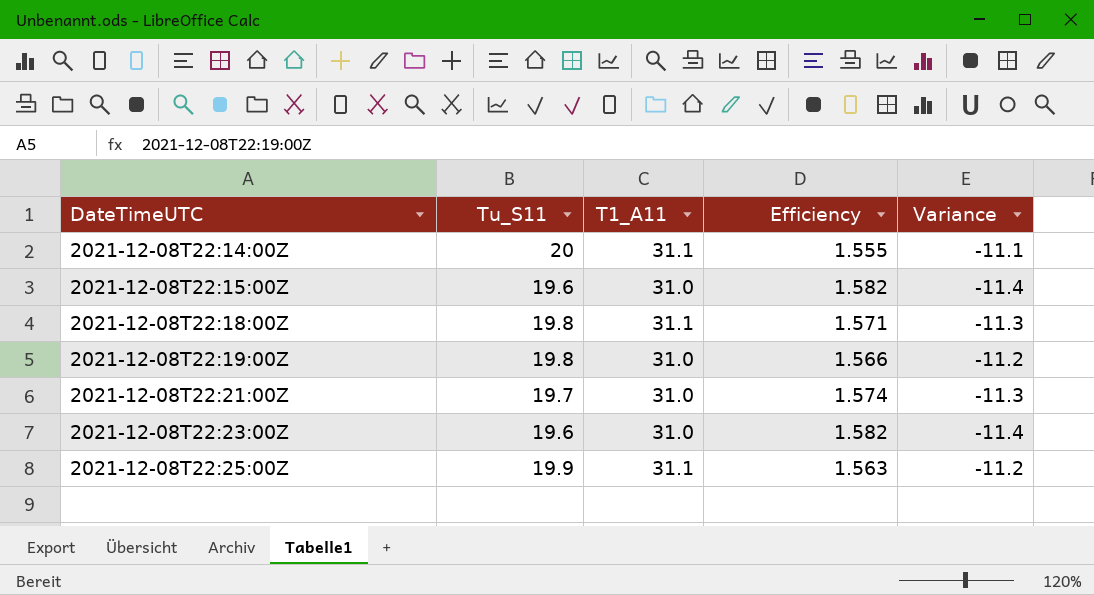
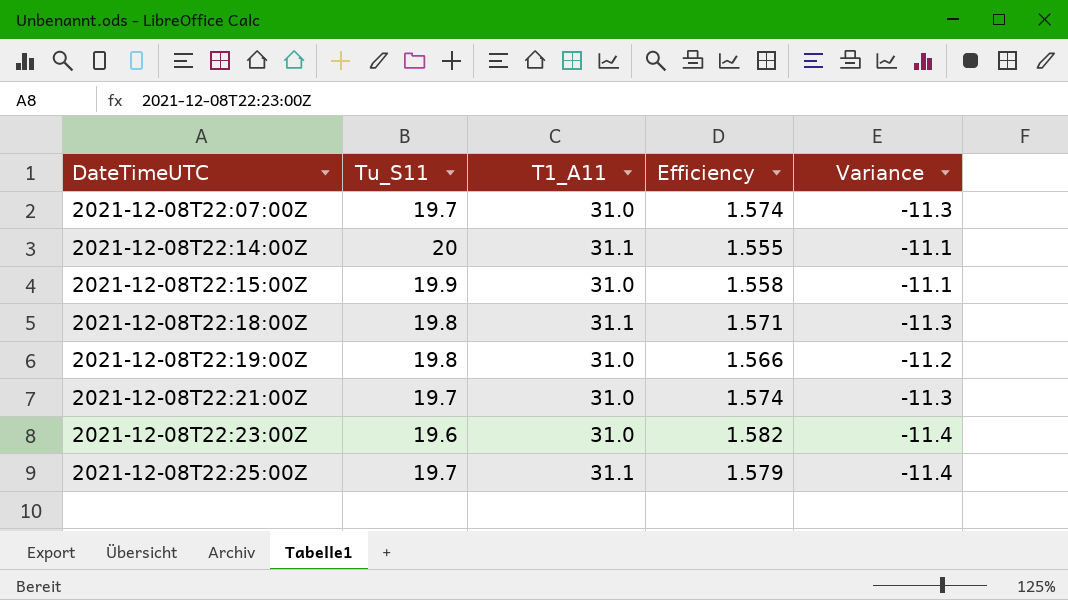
row 2021-12-08T22:07:00Z: none -> 19.7 | 31.0 | 1.574 | -11.3
2021-12-08T22:15:00Z | Tu_S11: 19.6 -> 19.9
2021-12-08T22:15:00Z | Efficiency: 1.582 -> 1.558
2021-12-08T22:15:00Z | Variance: -11.4 -> -11.1
2021-12-08T22:25:00Z | Tu_S11: 19.9 -> 19.7
2021-12-08T22:25:00Z | Efficiency: 1.563 -> 1.579
2021-12-08T22:25:00Z | Variance: -11.2 -> -11.4

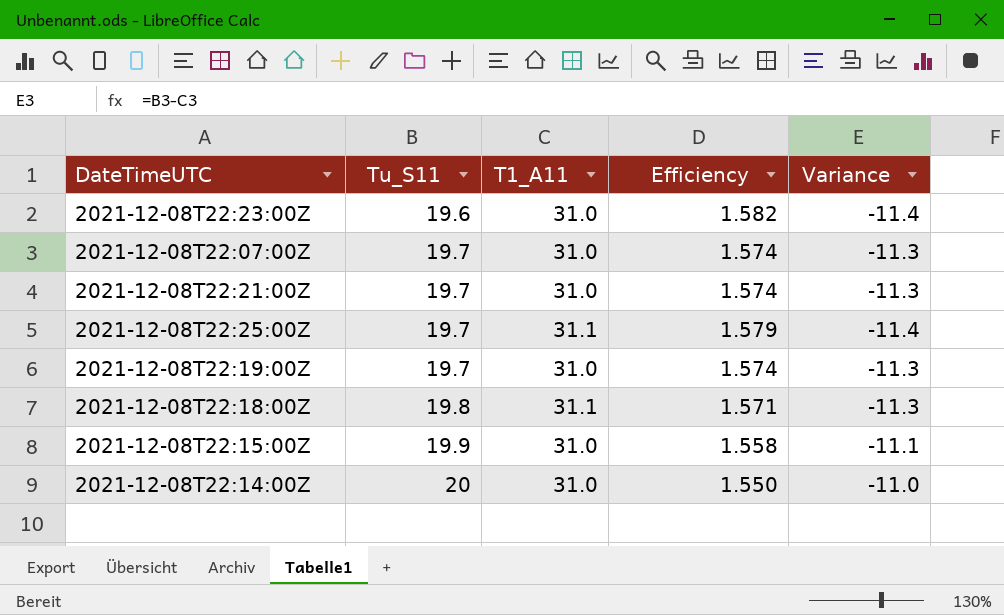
row order: DateTimeUTC ascending -> Tu_S11 ascending
2021-12-08T22:19:00Z | Tu_S11: 19.8 -> 19.7
2021-12-08T22:19:00Z | Efficiency: 1.566 -> 1.574
2021-12-08T22:19:00Z | Variance: -11.2 -> -11.3
2021-12-08T22:14:00Z | T1_A11: 31.1 -> 31.0
2021-12-08T22:14:00Z | Efficiency: 1.555 -> 1.550
2021-12-08T22:14:00Z | Variance: -11.1 -> -11.0

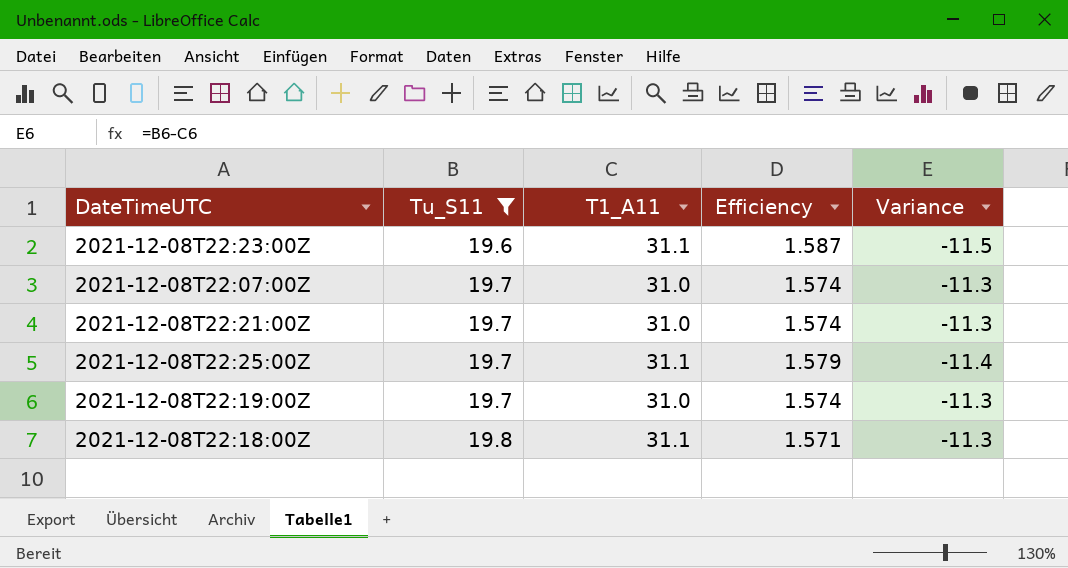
filter: none -> Tu_S11 <= 19.8
2021-12-08T22:23:00Z | T1_A11: 31.0 -> 31.1
2021-12-08T22:23:00Z | Efficiency: 1.582 -> 1.587
2021-12-08T22:23:00Z | Variance: -11.4 -> -11.5

